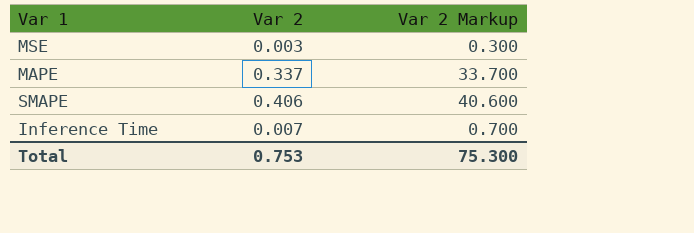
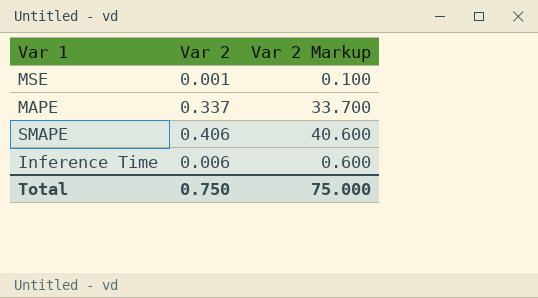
MSE | Var 2: 0.003 -> 0.001
MSE | Var 2 Markup: 0.300 -> 0.100
Inference Time | Var 2: 0.007 -> 0.006
Inference Time | Var 2 Markup: 0.700 -> 0.600
Total | Var 2: 0.753 -> 0.750
Total | Var 2 Markup: 75.300 -> 75.000

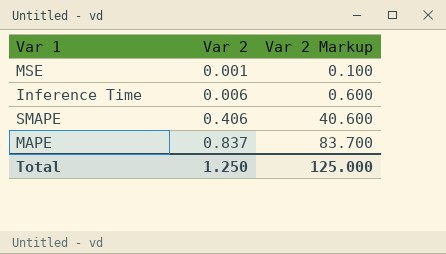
row order: none -> Var 2 ascending
MAPE | Var 2: 0.337 -> 0.837
MAPE | Var 2 Markup: 33.700 -> 83.700
Total | Var 2: 0.750 -> 1.250
Total | Var 2 Markup: 75.000 -> 125.000

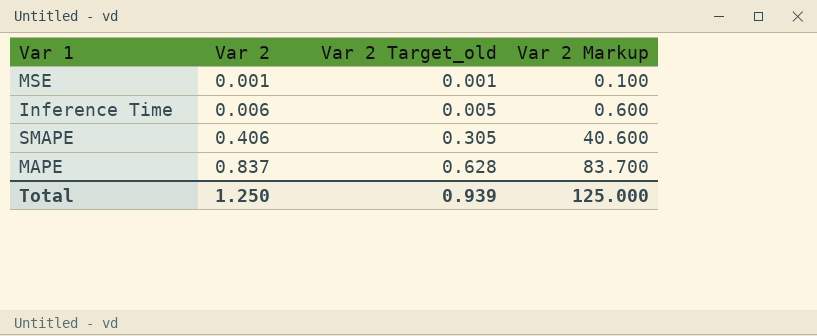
column Var 2 Target_old | formula: none -> [Var 2] * 0.75

